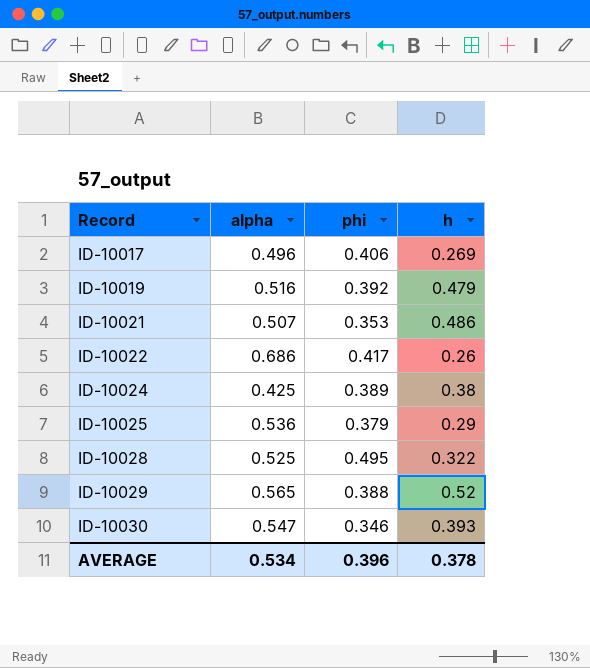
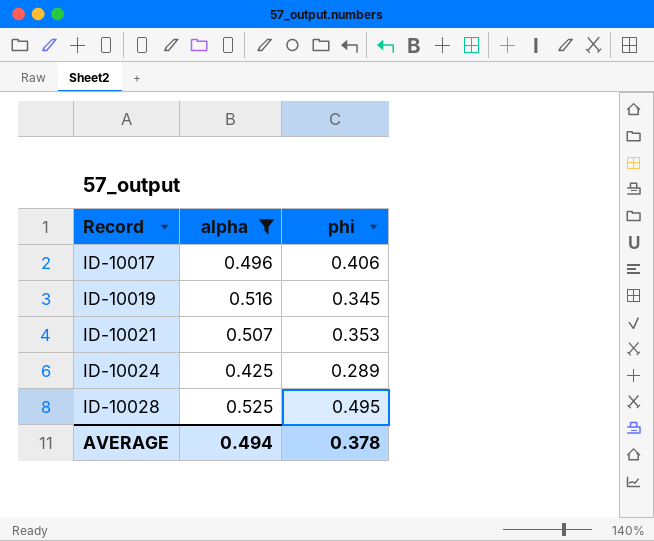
filter: none -> alpha <= 0.525
column h | position: 4 -> none
ID-10019 | phi: 0.392 -> 0.345
ID-10024 | phi: 0.389 -> 0.289
AVERAGE | alpha: 0.534 -> 0.494
AVERAGE | phi: 0.396 -> 0.378

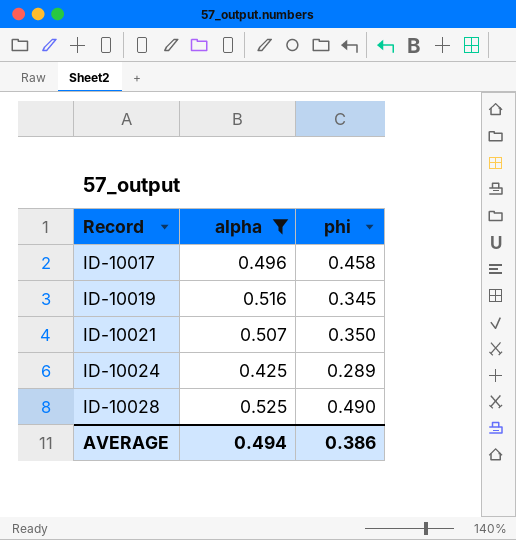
ID-10017 | phi: 0.406 -> 0.458
ID-10021 | phi: 0.353 -> 0.350
ID-10028 | phi: 0.495 -> 0.490
AVERAGE | phi: 0.378 -> 0.386

